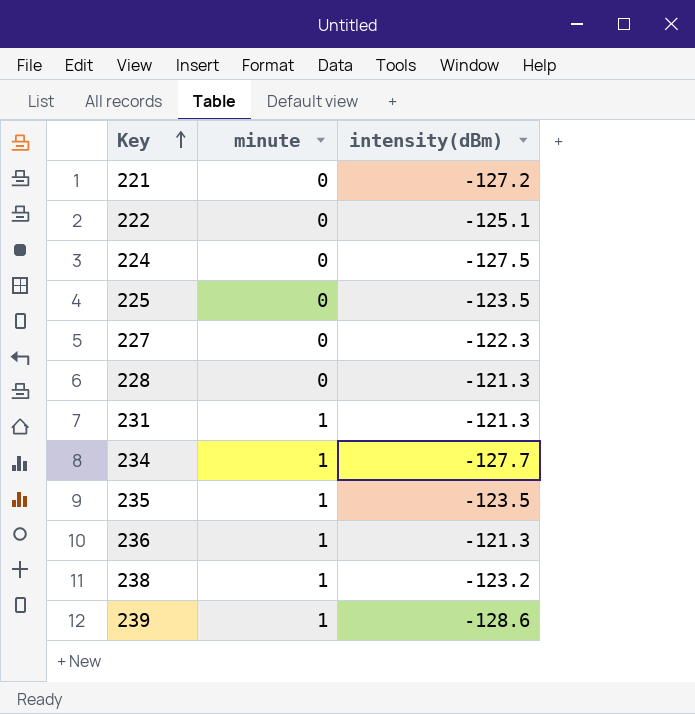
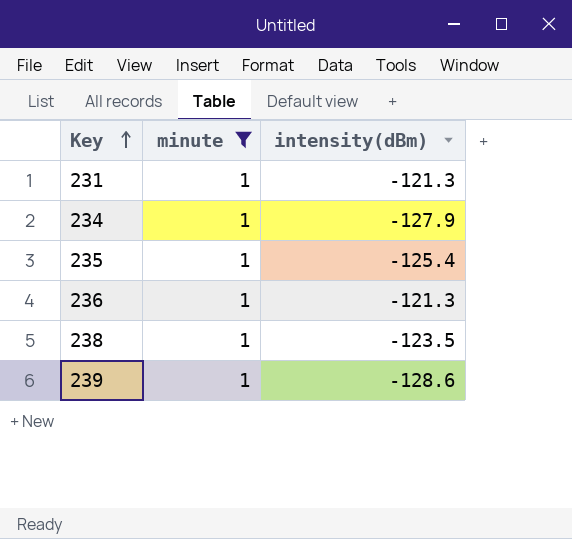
filter: none -> minute = 1
234 | intensity(dBm): -127.7 -> -127.9
235 | intensity(dBm): -123.5 -> -125.4
238 | intensity(dBm): -123.2 -> -123.5

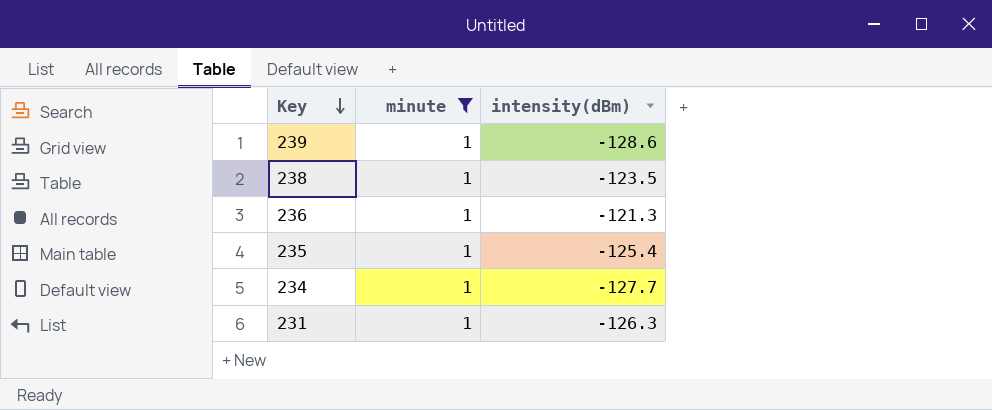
row order: Key ascending -> Key descending
234 | intensity(dBm): -127.9 -> -127.7
231 | intensity(dBm): -121.3 -> -126.3

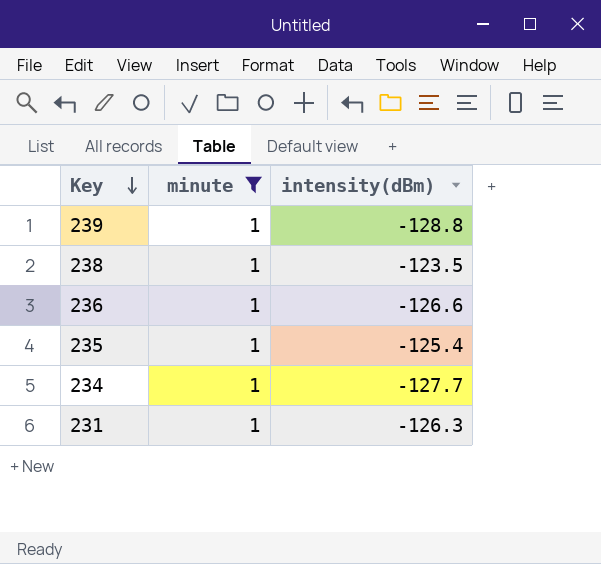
239 | intensity(dBm): -128.6 -> -128.8
236 | intensity(dBm): -121.3 -> -126.6

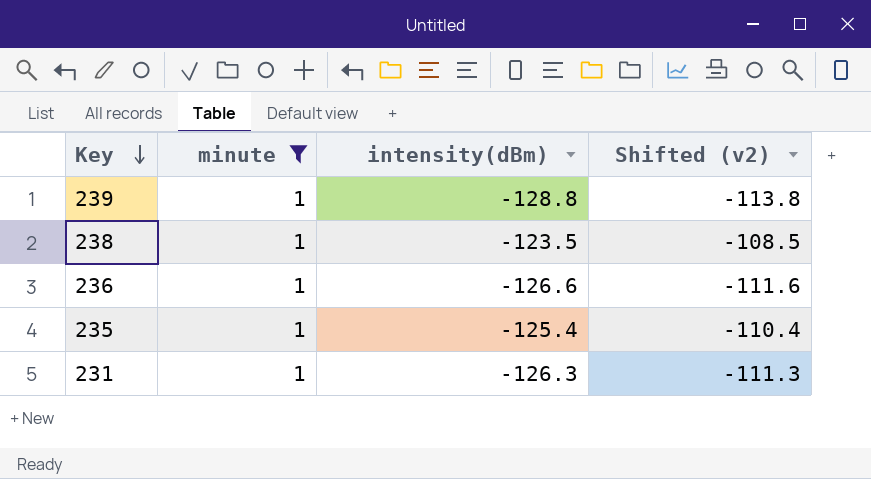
column Shifted (v2) | formula: none -> [intensity(dBm)] + 15
row 234: 1 | -127.7 -> none

